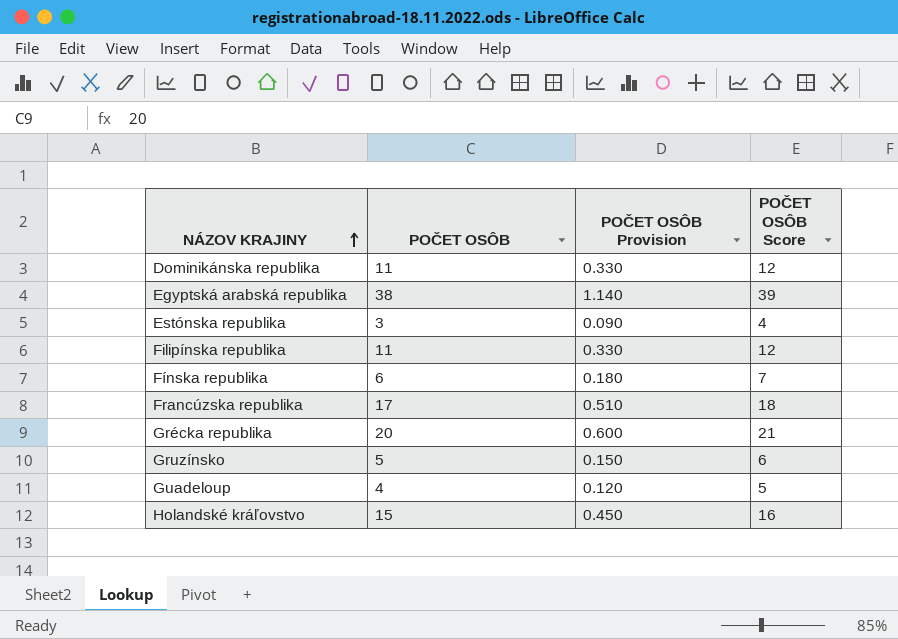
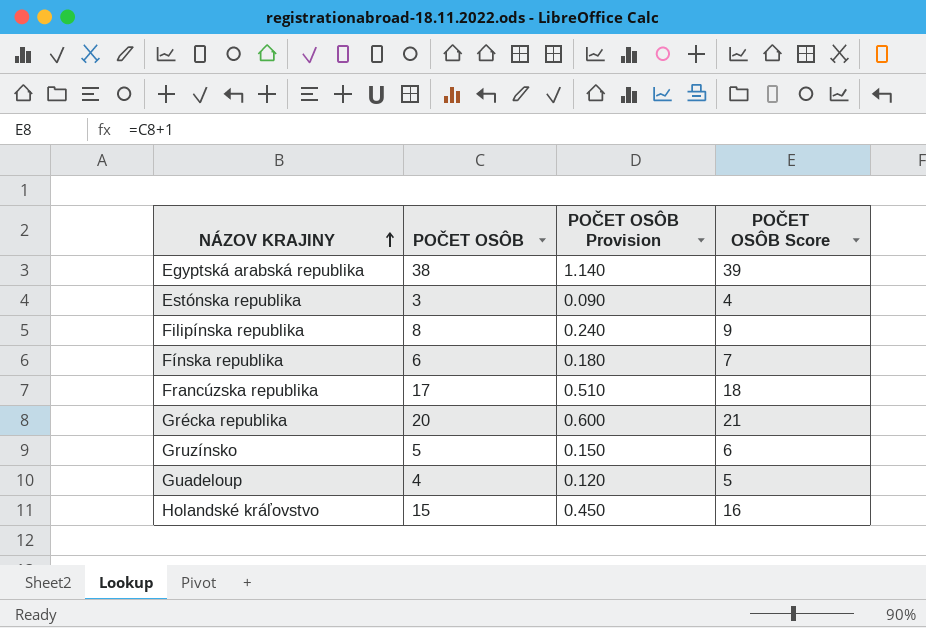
row Dominikánska republika: 11 | 0.330 | 12 -> none
Filipínska republika | POČET OSÔB: 11 -> 8
Filipínska republika | POČET OSÔB Provision: 0.330 -> 0.240
Filipínska republika | POČET OSÔB Score: 12 -> 9

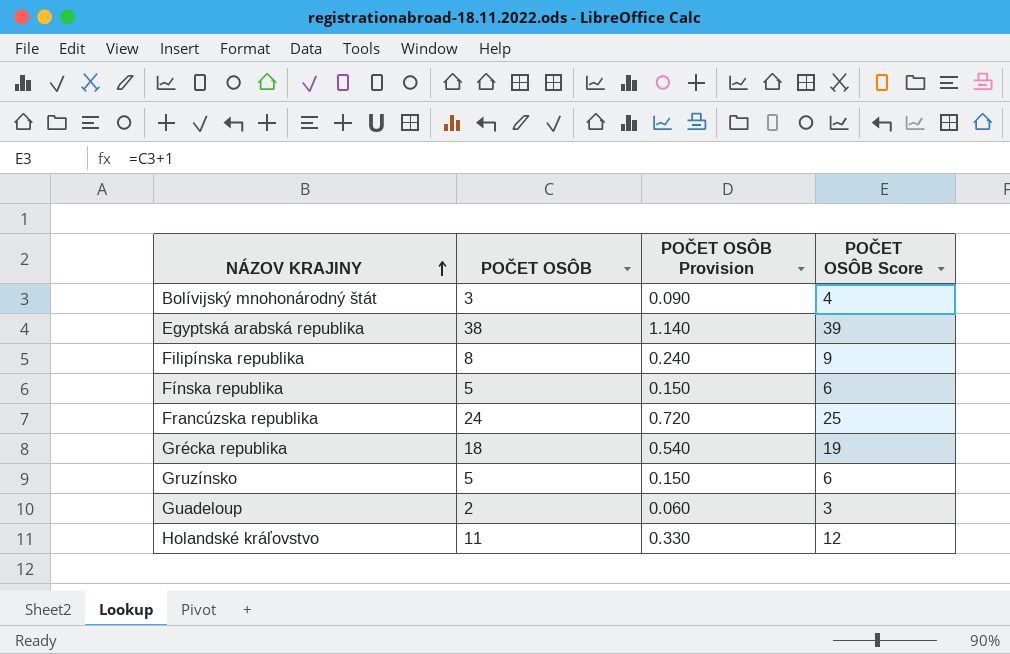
row Estónska republika: 3 | 0.090 | 4 -> none
row Bolívijský mnohonárodný štát: none -> 3 | 0.090 | 4
Fínska republika | POČET OSÔB: 6 -> 5
Fínska republika | POČET OSÔB Provision: 0.180 -> 0.150
Fínska republika | POČET OSÔB Score: 7 -> 6
Francúzska republika | POČET OSÔB: 17 -> 24
Francúzska republika | POČET OSÔB Provision: 0.510 -> 0.720
Francúzska republika | POČET OSÔB Score: 18 -> 25
Grécka republika | POČET OSÔB: 20 -> 18
Grécka republika | POČET OSÔB Provision: 0.600 -> 0.540
Grécka republika | POČET OSÔB Score: 21 -> 19
Guadeloup | POČET OSÔB: 4 -> 2
Guadeloup | POČET OSÔB Provision: 0.120 -> 0.060
Guadeloup | POČET OSÔB Score: 5 -> 3
Holandské kráľovstvo | POČET OSÔB: 15 -> 11
Holandské kráľovstvo | POČET OSÔB Provision: 0.450 -> 0.330
Holandské kráľovstvo | POČET OSÔB Score: 16 -> 12

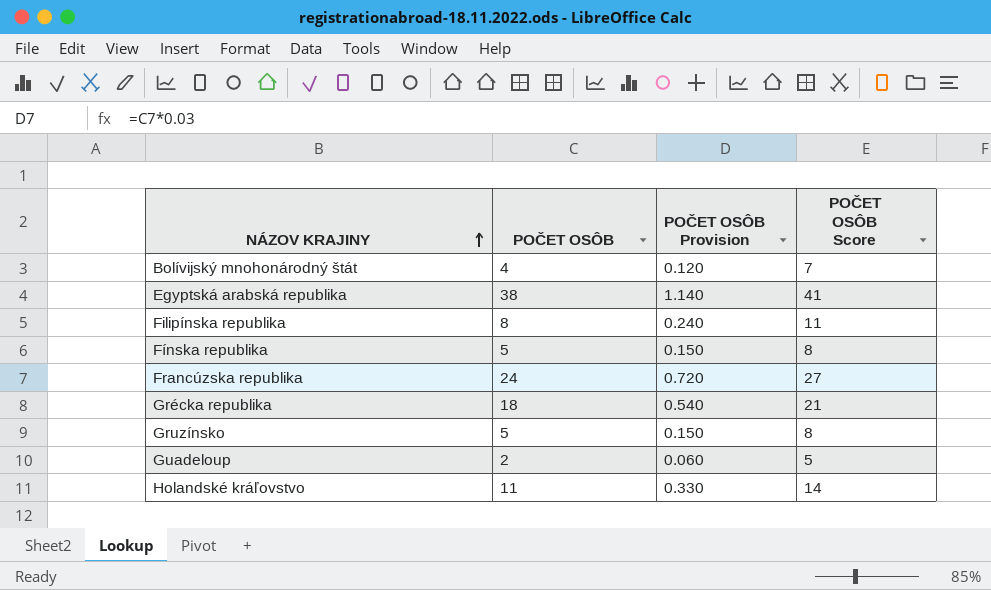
column POČET OSÔB Score | formula: [POČET OSÔB] + 1 -> [POČET OSÔB] + 3
Bolívijský mnohonárodný štát | POČET OSÔB: 3 -> 4
Bolívijský mnohonárodný štát | POČET OSÔB Provision: 0.090 -> 0.120

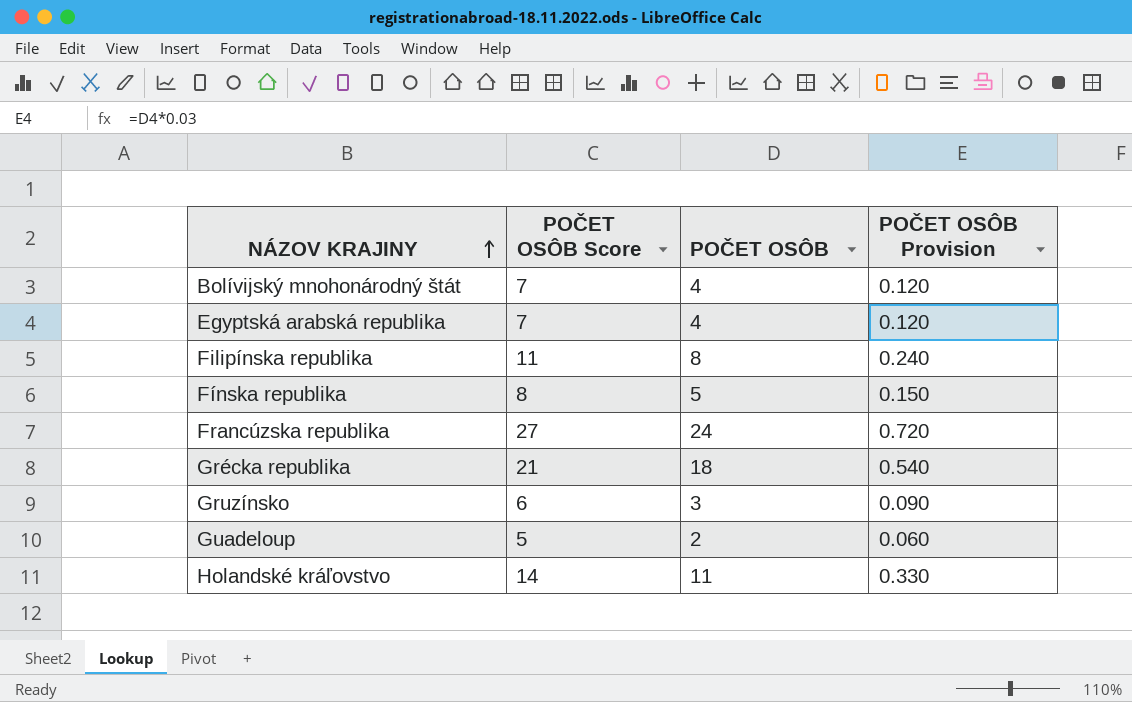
column POČET OSÔB Score | position: 4 -> 2
Egyptská arabská republika | POČET OSÔB Score: 41 -> 7
Egyptská arabská republika | POČET OSÔB: 38 -> 4
Egyptská arabská republika | POČET OSÔB Provision: 1.140 -> 0.120
Gruzínsko | POČET OSÔB Score: 8 -> 6
Gruzínsko | POČET OSÔB: 5 -> 3
Gruzínsko | POČET OSÔB Provision: 0.150 -> 0.090

